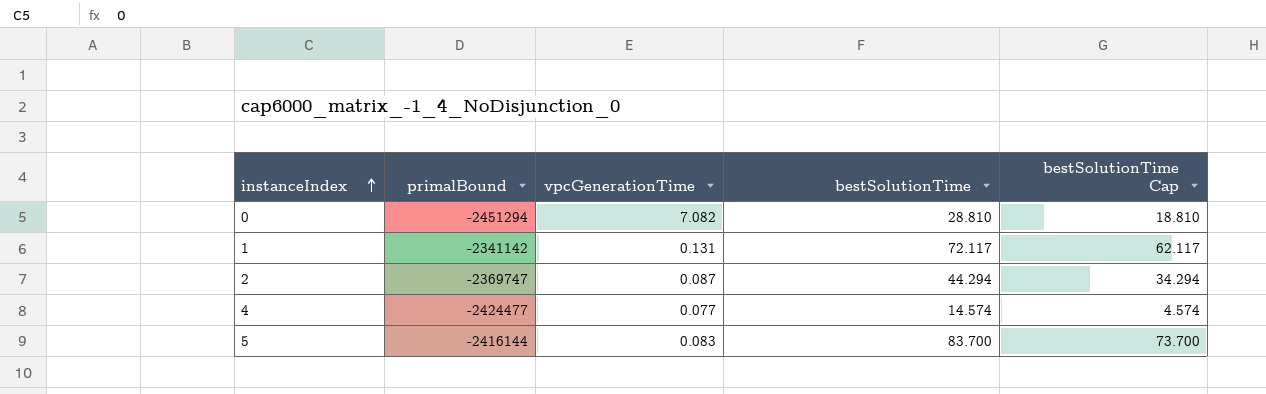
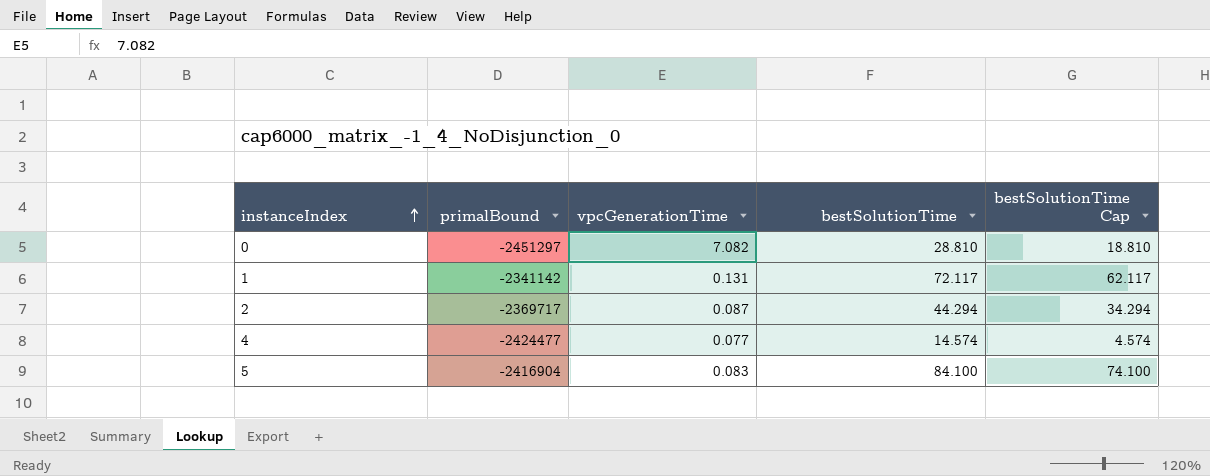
0 | primalBound: -2451294 -> -2451297
2 | primalBound: -2369747 -> -2369717
5 | primalBound: -2416144 -> -2416904
5 | bestSolutionTime: 83.700 -> 84.100
5 | bestSolutionTime Cap: 73.700 -> 74.100

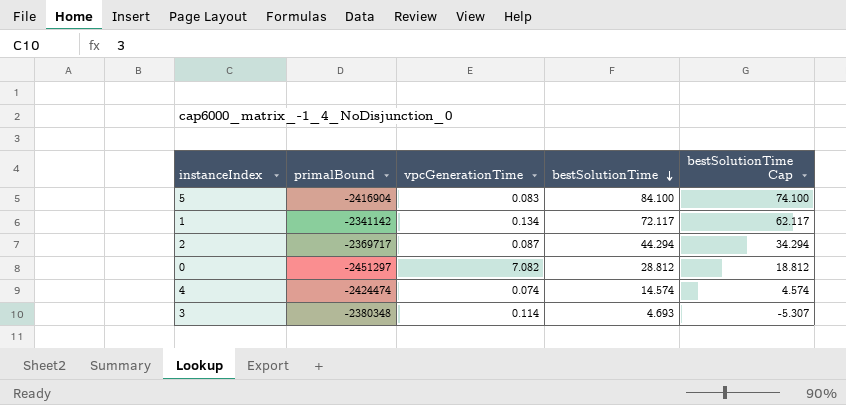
row order: instanceIndex ascending -> bestSolutionTime descending
1 | vpcGenerationTime: 0.131 -> 0.134
0 | bestSolutionTime: 28.810 -> 28.812
0 | bestSolutionTime Cap: 18.810 -> 18.812
4 | primalBound: -2424477 -> -2424474
4 | vpcGenerationTime: 0.077 -> 0.074
row 3: none -> -2380348 | 0.114 | 4.693 | -5.307

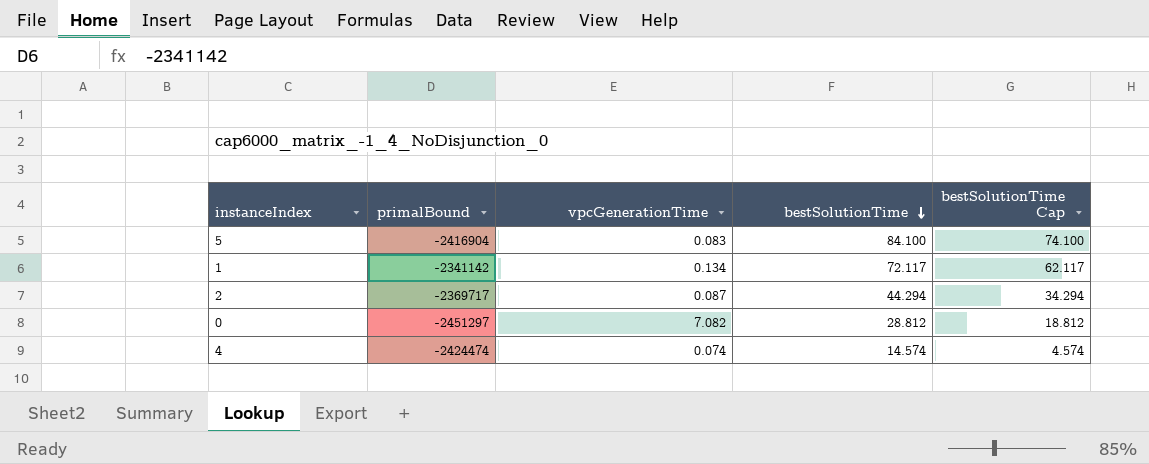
row 3: -2380348 | 0.114 | 4.693 | -5.307 -> none

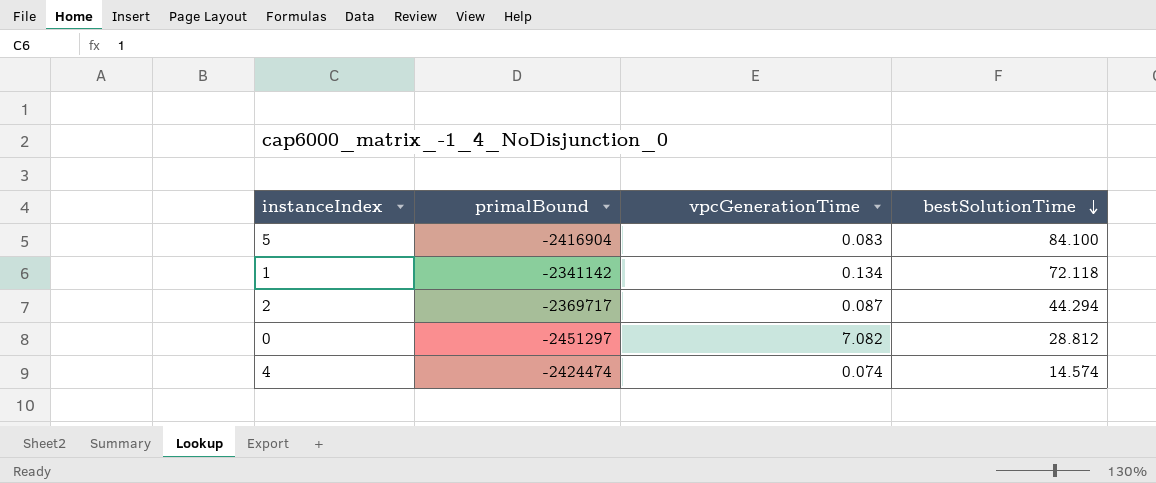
column bestSolutionTime Cap | formula: [bestSolutionTime] - 10 -> none
1 | bestSolutionTime: 72.117 -> 72.118

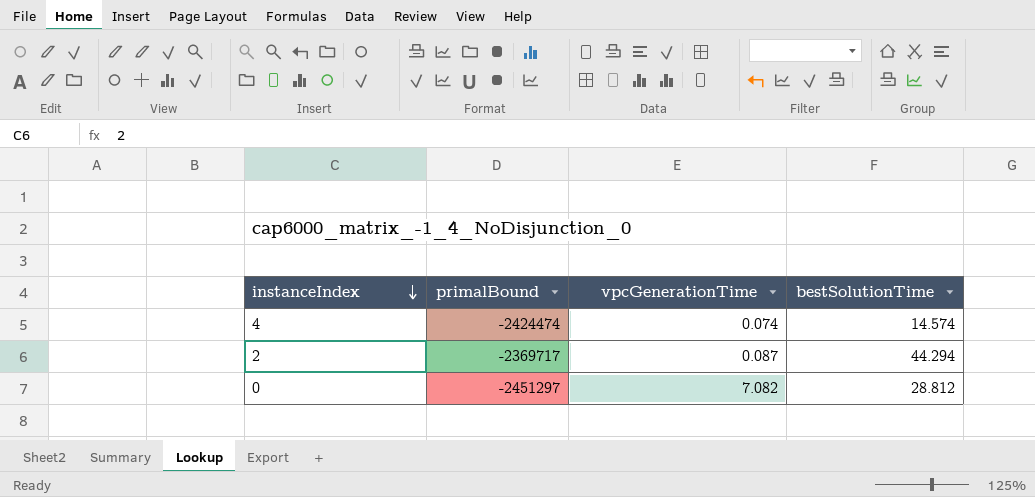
row order: bestSolutionTime descending -> instanceIndex descending
row 5: -2416904 | 0.083 | 84.100 -> none
row 1: -2341142 | 0.134 | 72.118 -> none

